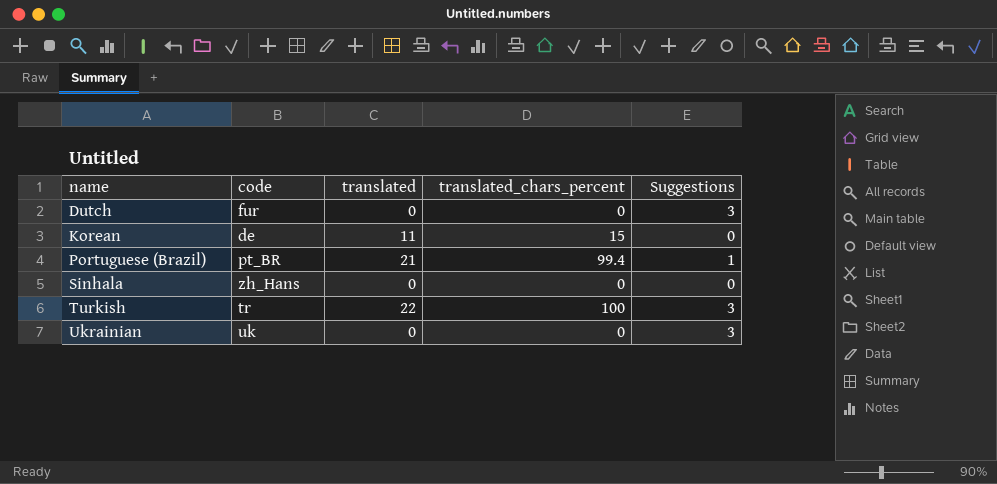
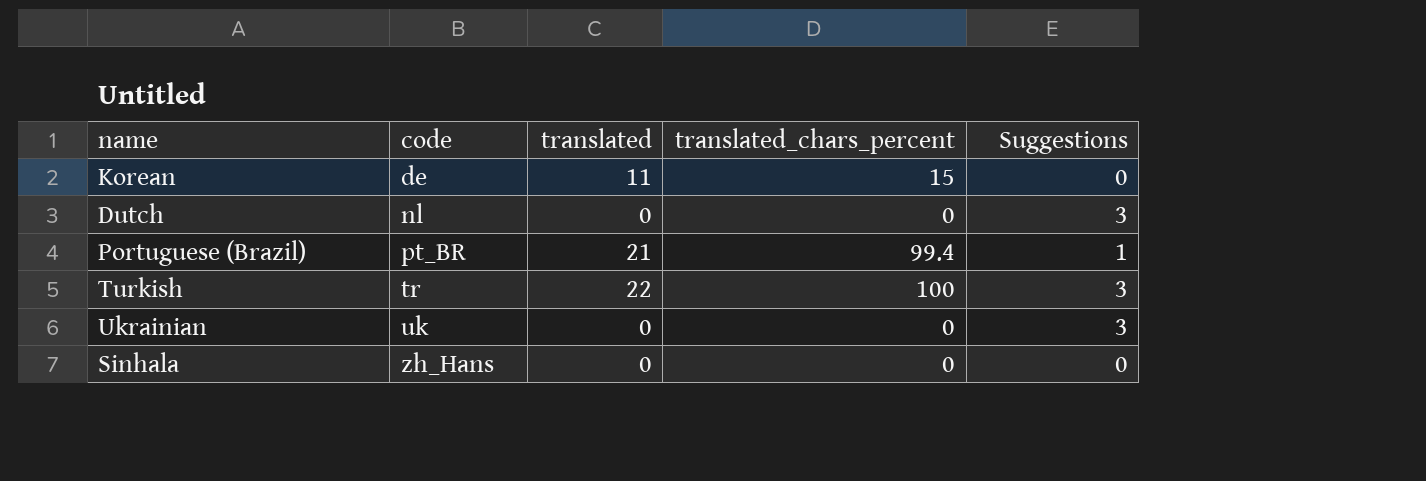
row order: name ascending -> code ascending
Dutch | code: fur -> nl

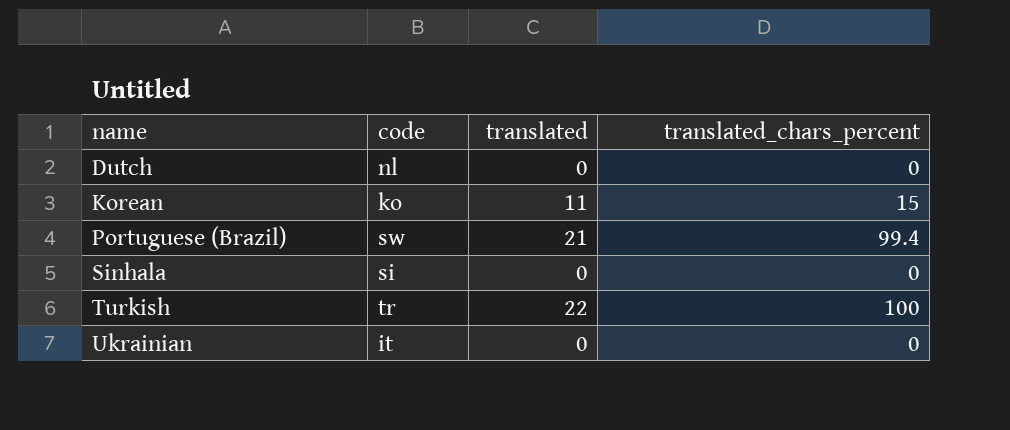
row order: code ascending -> name ascending
column Suggestions | position: 5 -> none
Korean | code: de -> ko
Portuguese (Brazil) | code: pt_BR -> sw
Sinhala | code: zh_Hans -> si
Ukrainian | code: uk -> it

